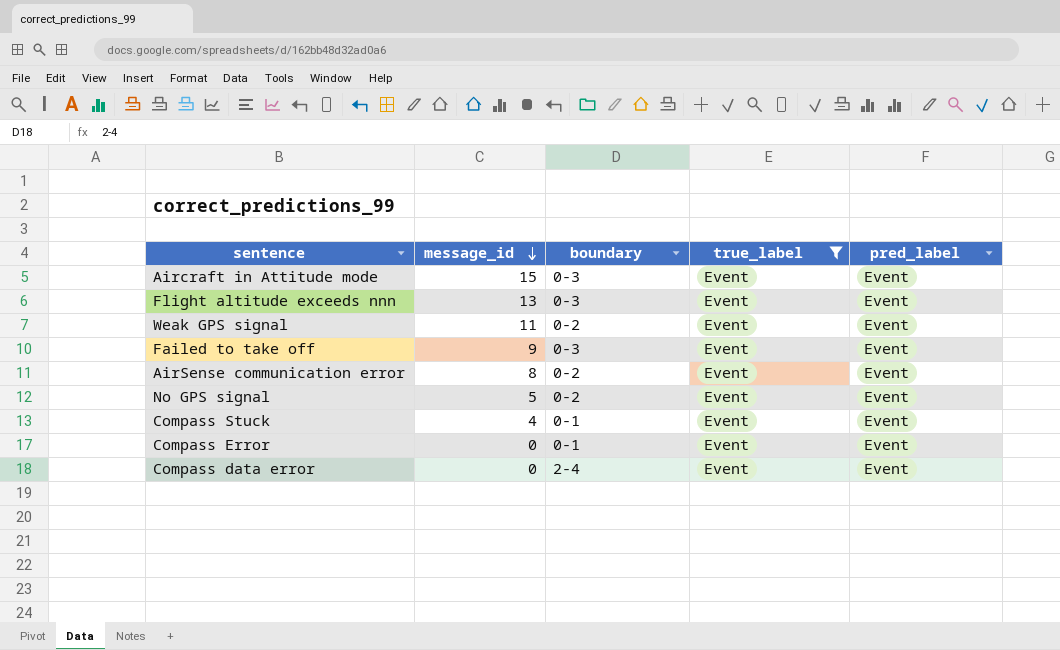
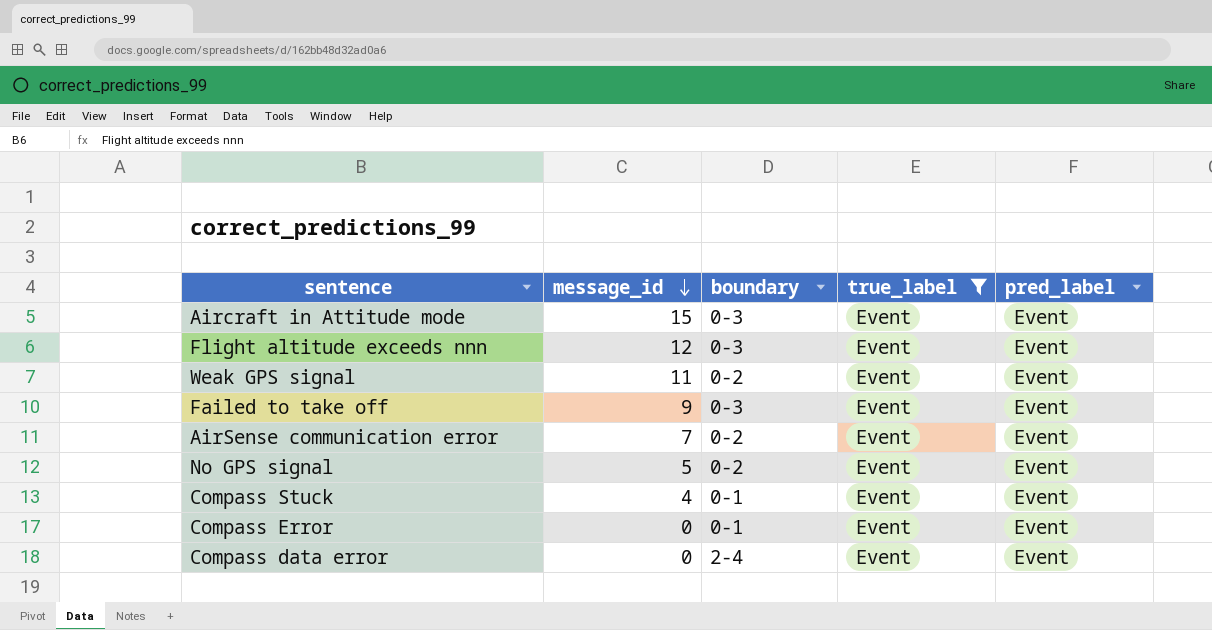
Flight altitude exceeds nnn | message_id: 13 -> 12
AirSense communication error | message_id: 8 -> 7

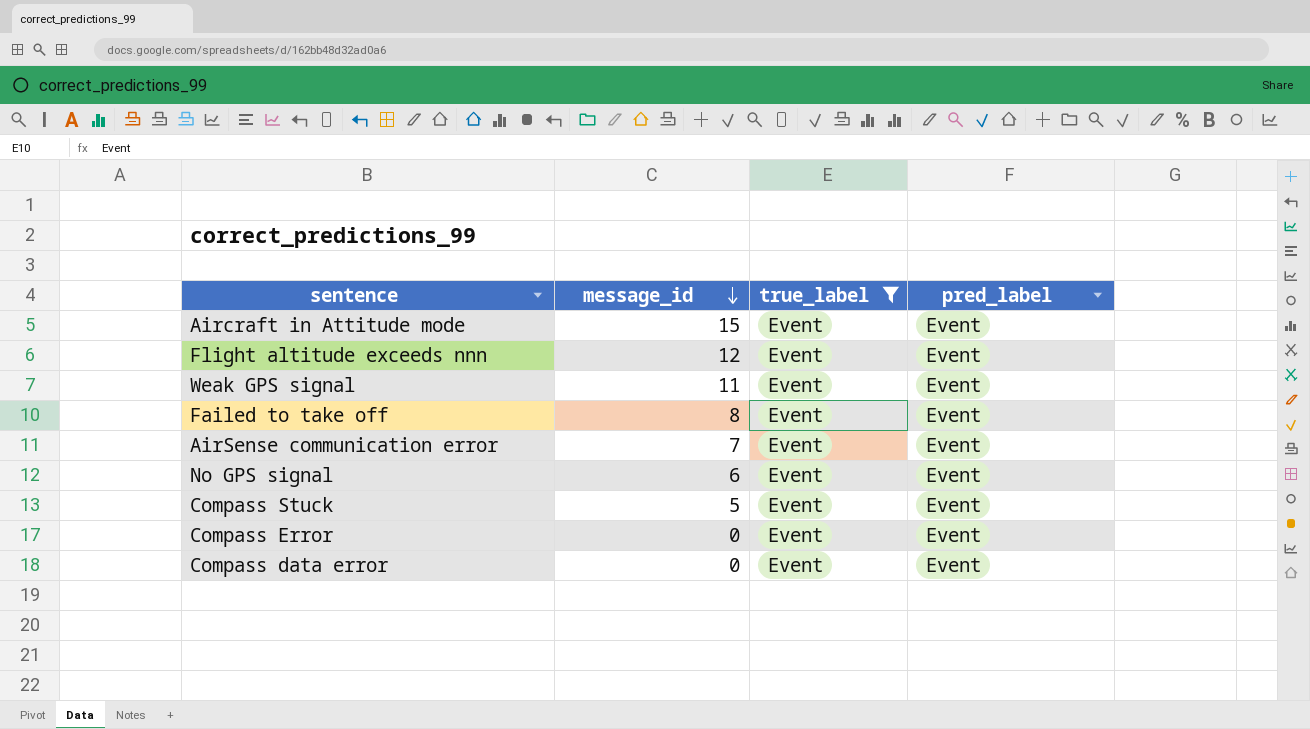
column boundary | position: 3 -> none
Failed to take off | message_id: 9 -> 8
No GPS signal | message_id: 5 -> 6
Compass Stuck | message_id: 4 -> 5

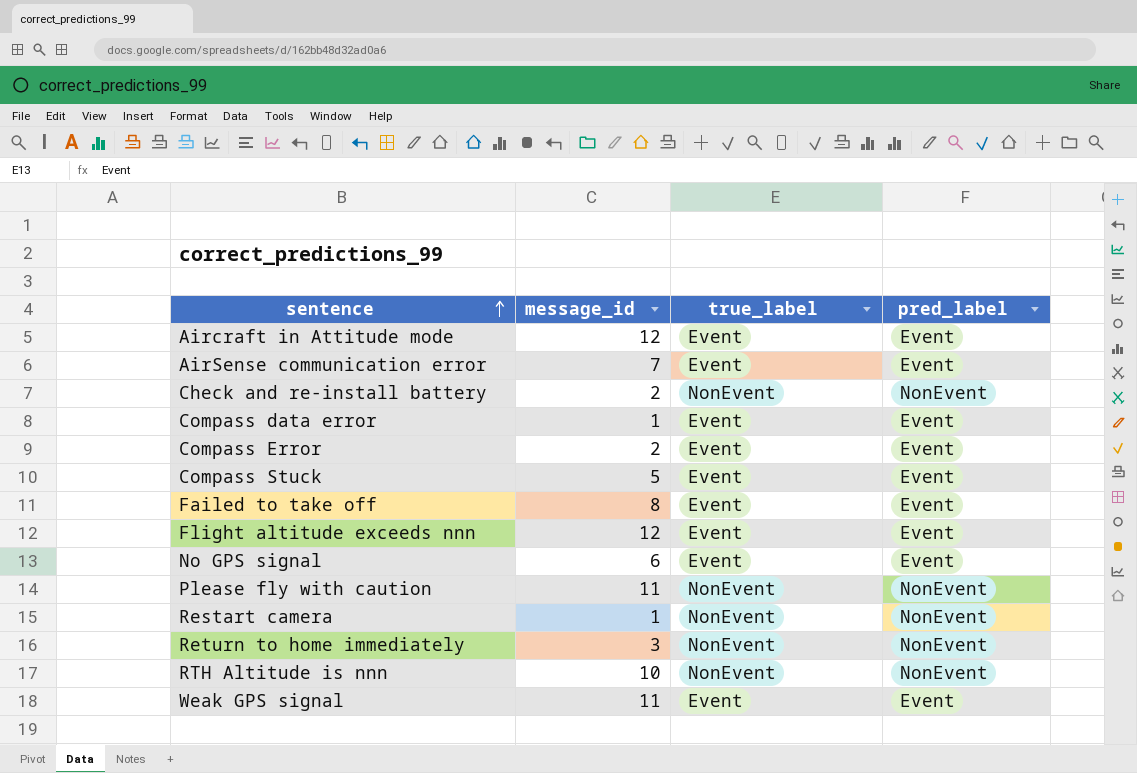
filter: true_label = Event -> none
row order: message_id descending -> sentence ascending
Aircraft in Attitude mode | message_id: 15 -> 12
Compass data error | message_id: 0 -> 1
Compass Error | message_id: 0 -> 2

